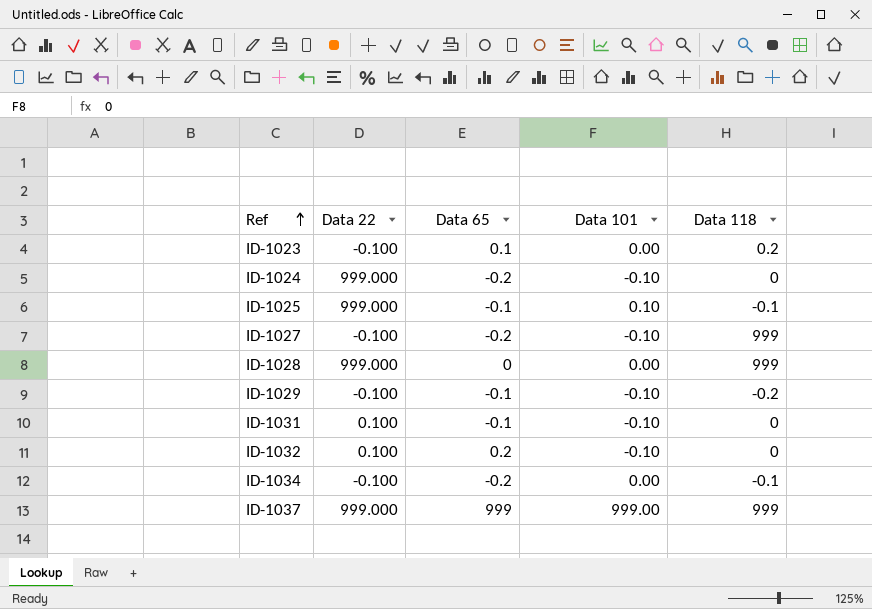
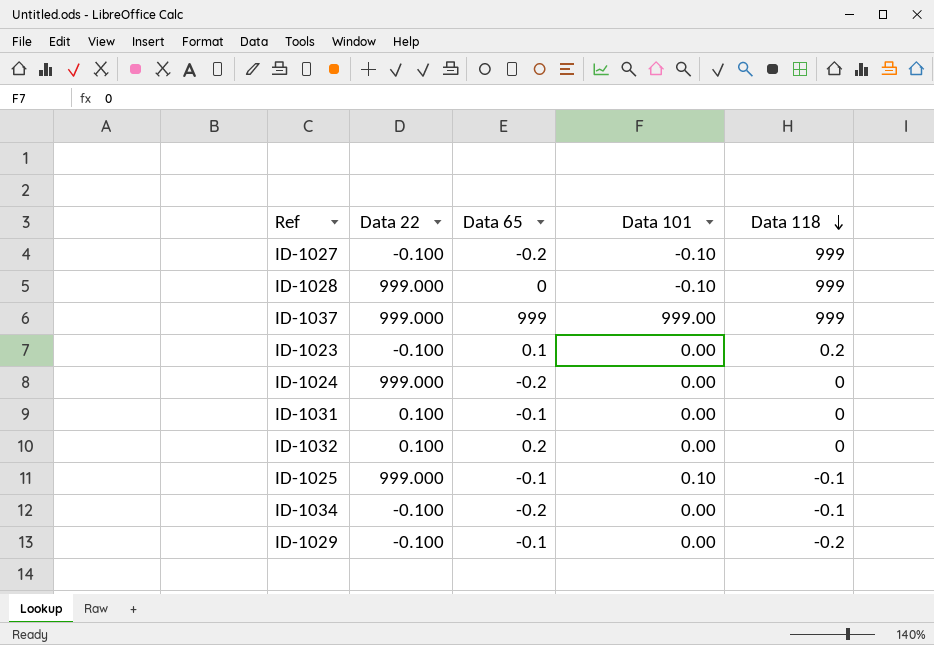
row order: Ref ascending -> Data 118 descending
ID-1028 | Data 101: 0.00 -> -0.10
ID-1024 | Data 101: -0.10 -> 0.00
ID-1031 | Data 101: -0.10 -> 0.00
ID-1032 | Data 101: -0.10 -> 0.00
ID-1029 | Data 101: -0.10 -> 0.00

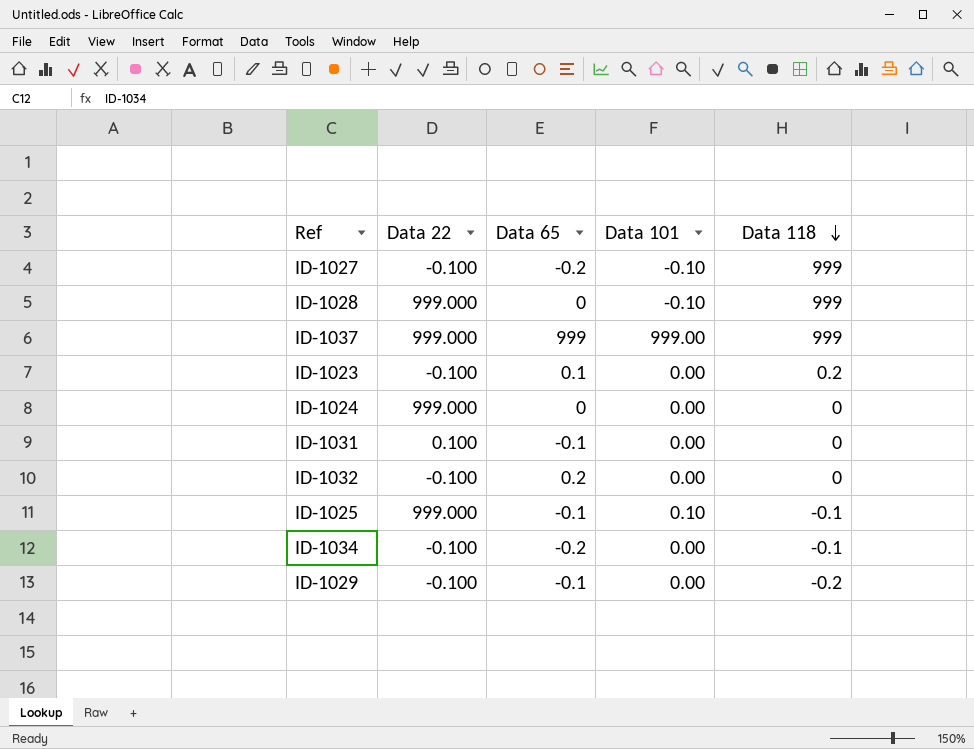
ID-1024 | Data 65: -0.2 -> 0
ID-1032 | Data 22: 0.100 -> -0.100

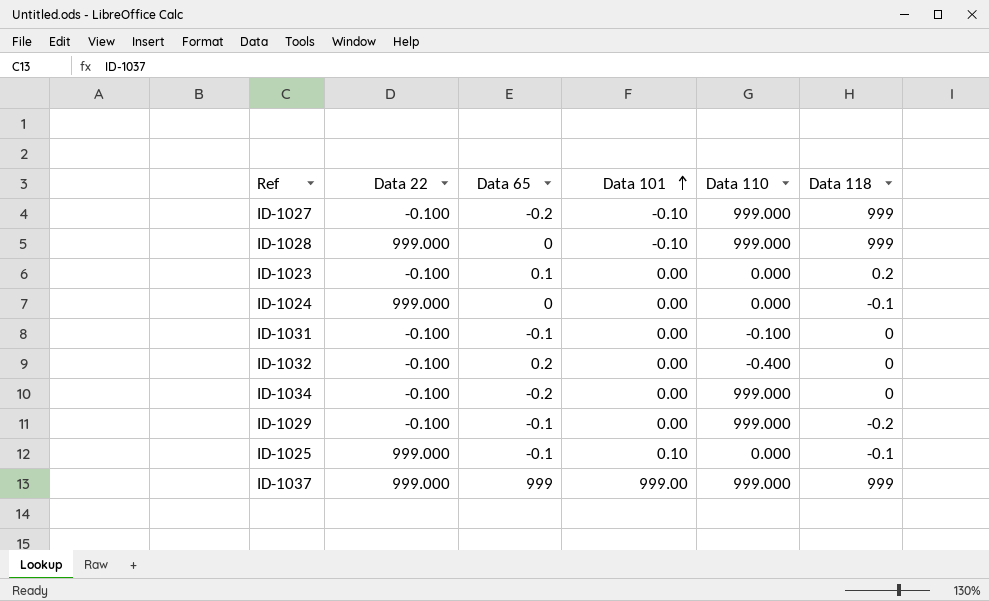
row order: Data 118 descending -> Data 101 ascending
column Data 110 | position: none -> 5
ID-1024 | Data 118: 0 -> -0.1
ID-1031 | Data 22: 0.100 -> -0.100
ID-1034 | Data 118: -0.1 -> 0

